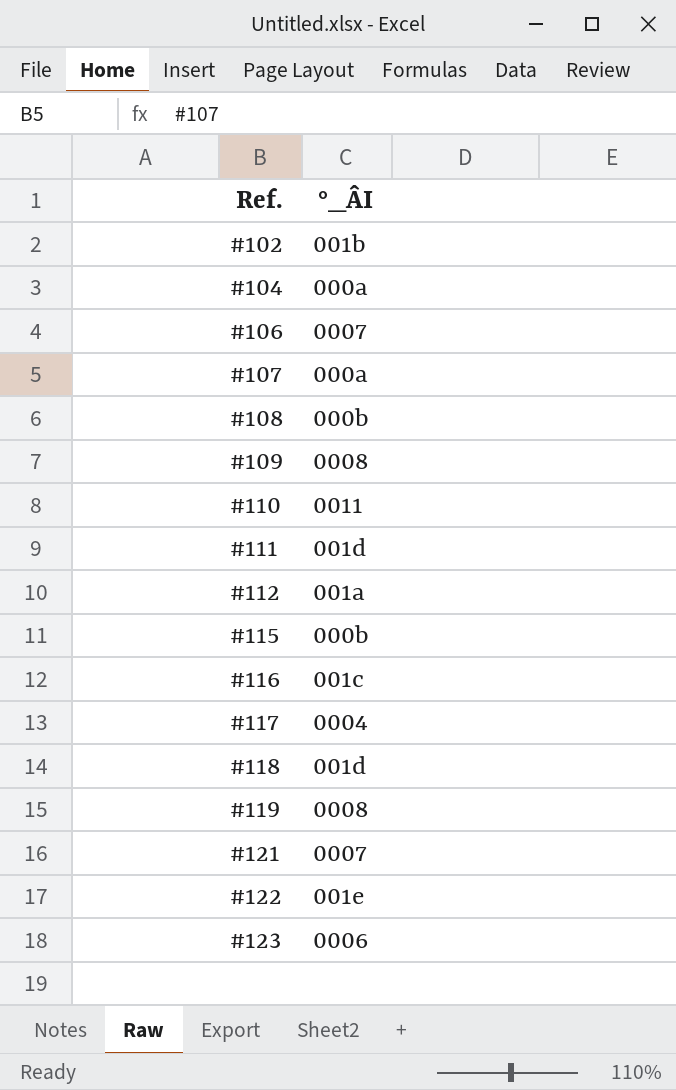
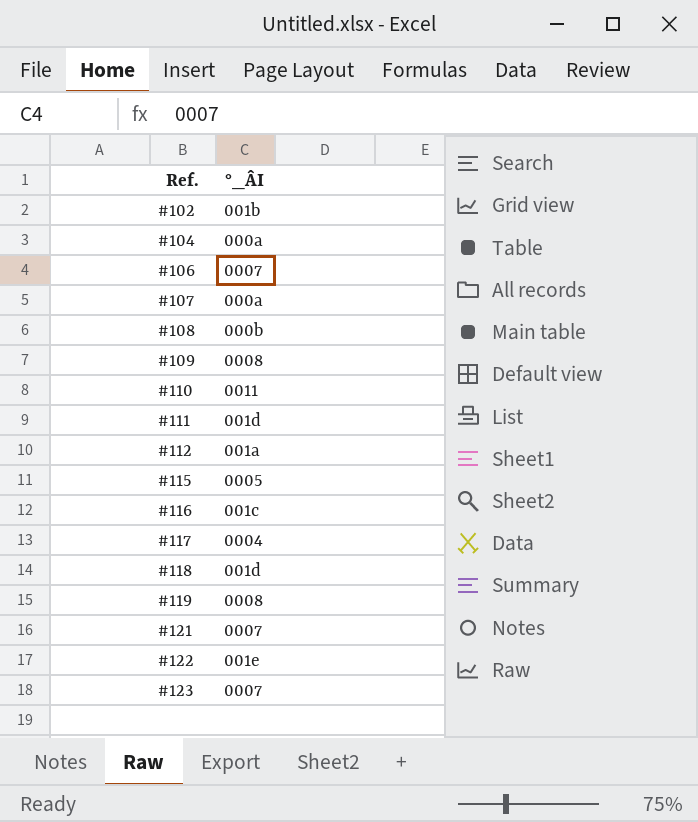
#115 | °_ÂI: 000b -> 0005
#123 | °_ÂI: 0006 -> 0007

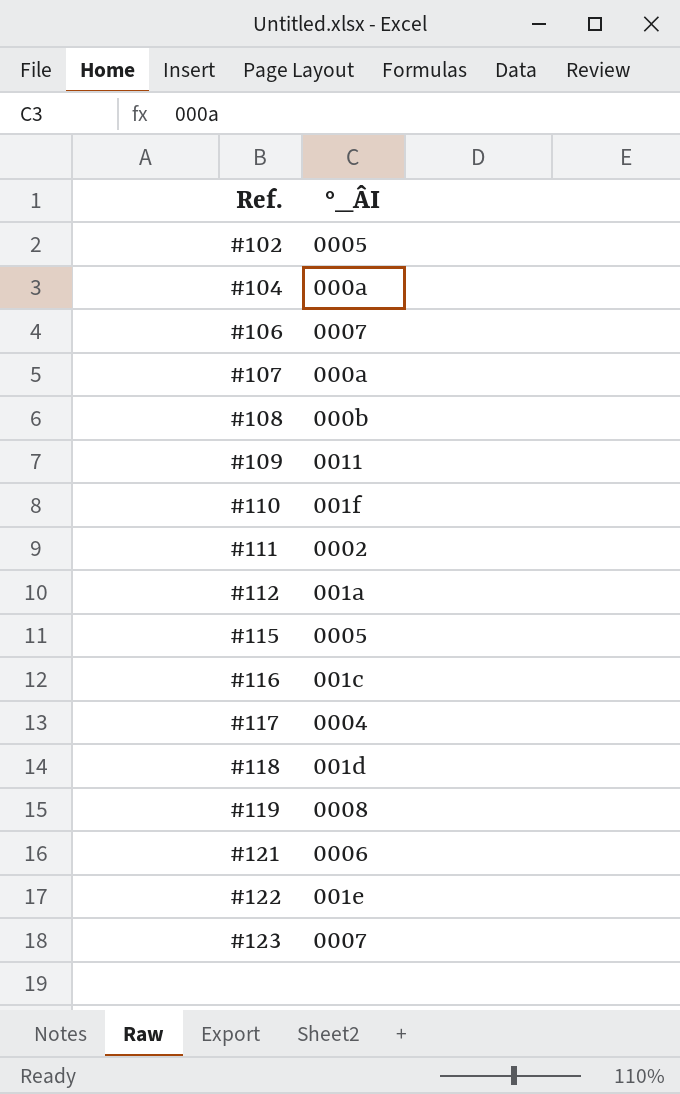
#102 | °_ÂI: 001b -> 0005
#109 | °_ÂI: 0008 -> 0011
#110 | °_ÂI: 0011 -> 001f
#111 | °_ÂI: 001d -> 0002
#121 | °_ÂI: 0007 -> 0006

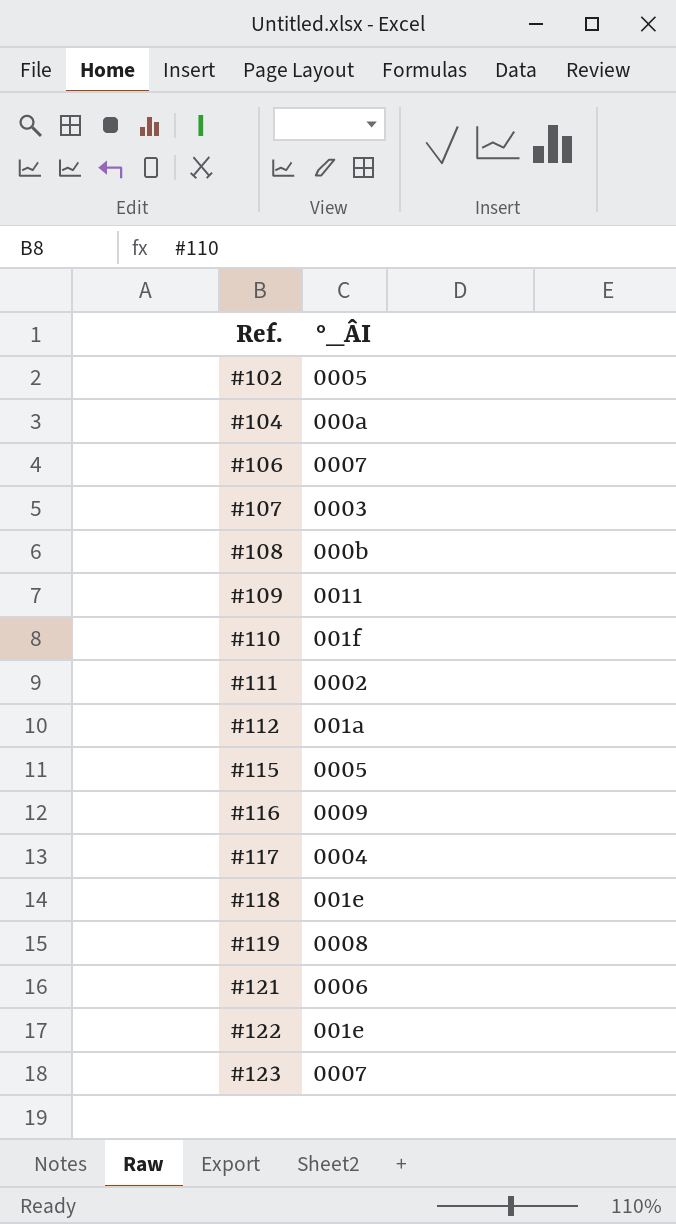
#107 | °_ÂI: 000a -> 0003
#116 | °_ÂI: 001c -> 0009
#118 | °_ÂI: 001d -> 001e

